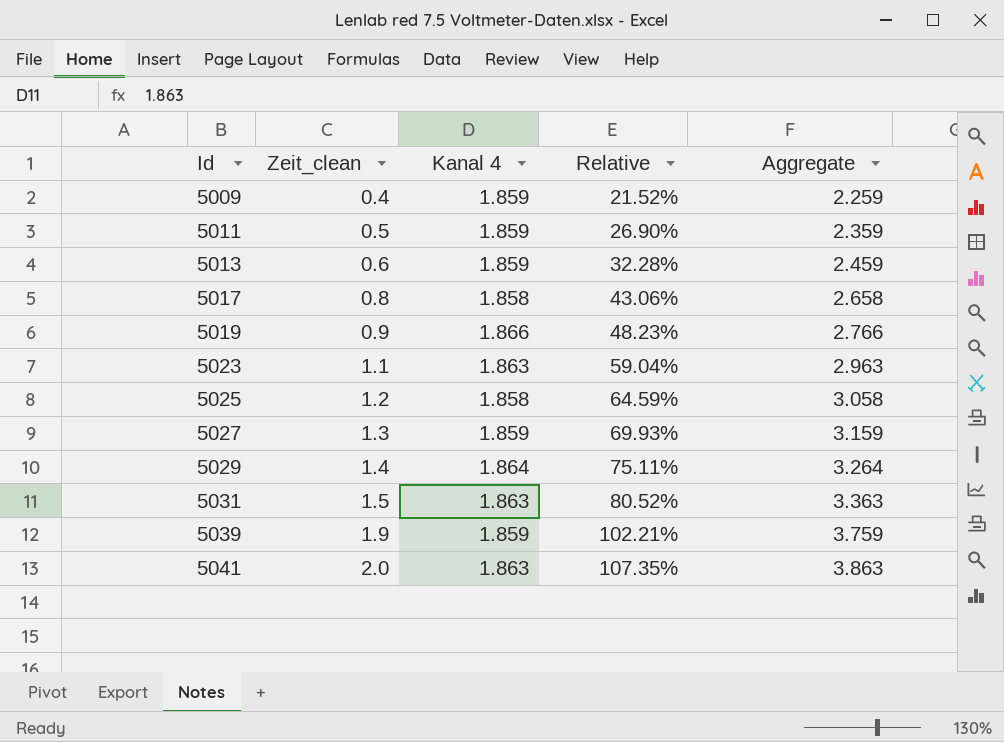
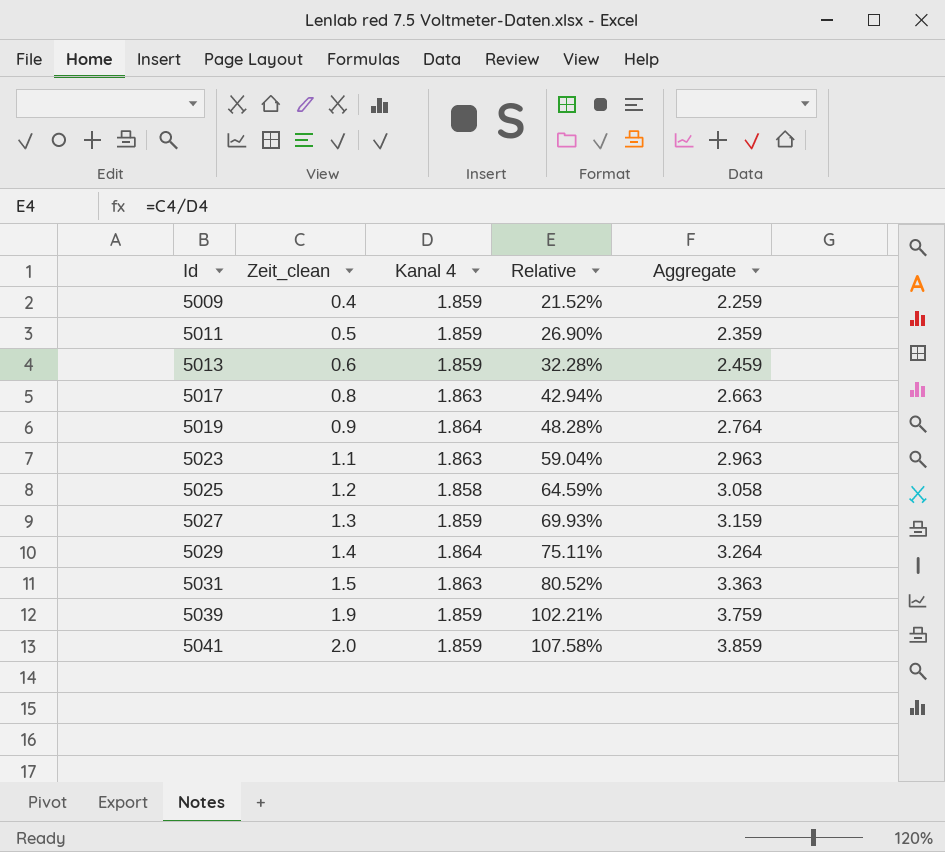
5017 | Kanal 4: 1.858 -> 1.863
5017 | Relative: 43.06% -> 42.94%
5017 | Aggregate: 2.658 -> 2.663
5019 | Kanal 4: 1.866 -> 1.864
5019 | Relative: 48.23% -> 48.28%
5019 | Aggregate: 2.766 -> 2.764
5041 | Kanal 4: 1.863 -> 1.859
5041 | Relative: 107.35% -> 107.58%
5041 | Aggregate: 3.863 -> 3.859

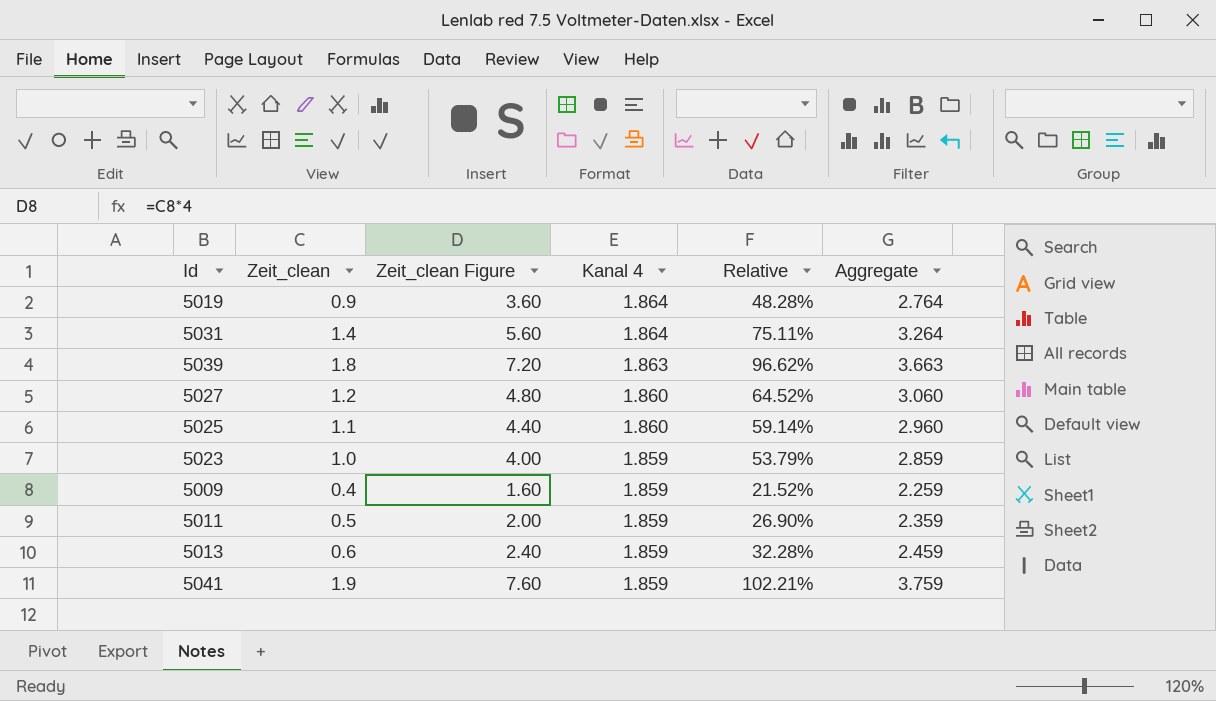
row order: Id ascending -> Kanal 4 descending
column Zeit_clean Figure | formula: none -> [Zeit_clean] * 4
row 5017: 0.8 | 1.863 | 42.94% | 2.663 -> none
row 5029: 1.4 | 1.864 | 75.11% | 3.264 -> none
5031 | Zeit_clean: 1.5 -> 1.4
5031 | Kanal 4: 1.863 -> 1.864
5031 | Relative: 80.52% -> 75.11%
5031 | Aggregate: 3.363 -> 3.264
5039 | Zeit_clean: 1.9 -> 1.8
5039 | Kanal 4: 1.859 -> 1.863
5039 | Relative: 102.21% -> 96.62%
5039 | Aggregate: 3.759 -> 3.663
5027 | Zeit_clean: 1.3 -> 1.2
5027 | Kanal 4: 1.859 -> 1.860
5027 | Relative: 69.93% -> 64.52%
5027 | Aggregate: 3.159 -> 3.060
5025 | Zeit_clean: 1.2 -> 1.1
5025 | Kanal 4: 1.858 -> 1.860
5025 | Relative: 64.59% -> 59.14%
5025 | Aggregate: 3.058 -> 2.960
5023 | Zeit_clean: 1.1 -> 1.0
5023 | Kanal 4: 1.863 -> 1.859
5023 | Relative: 59.04% -> 53.79%
5023 | Aggregate: 2.963 -> 2.859
5041 | Zeit_clean: 2.0 -> 1.9
5041 | Relative: 107.58% -> 102.21%
5041 | Aggregate: 3.859 -> 3.759

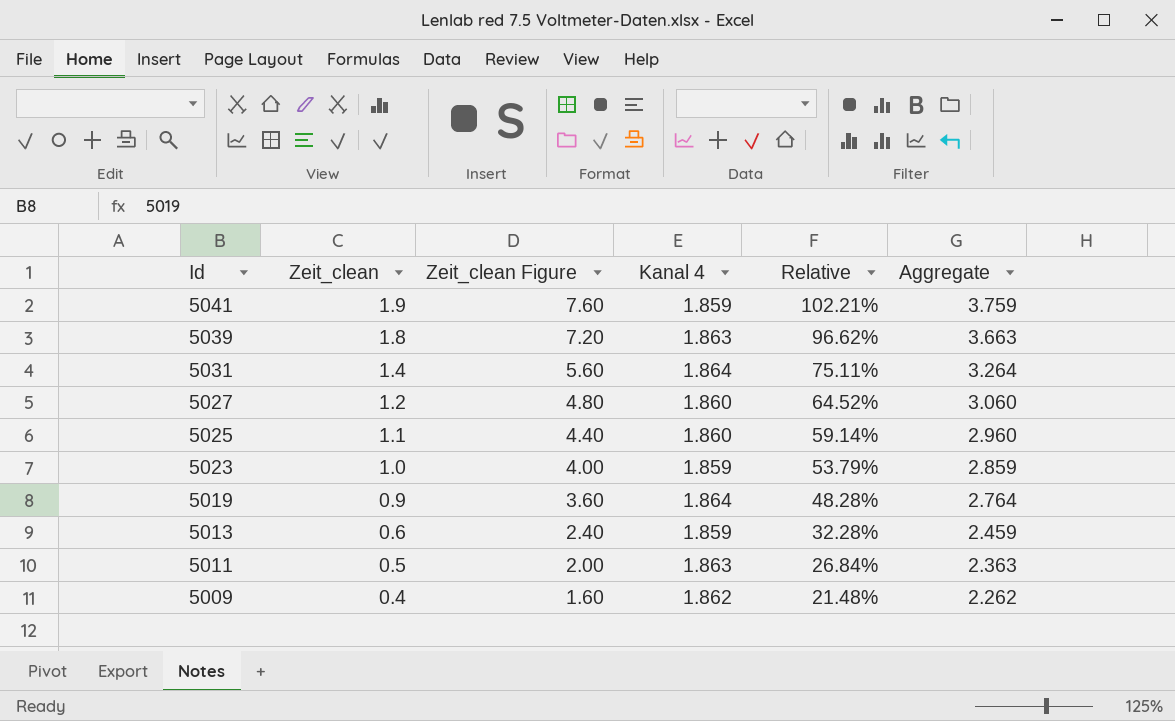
row order: Kanal 4 descending -> Id descending
5011 | Kanal 4: 1.859 -> 1.863
5011 | Relative: 26.90% -> 26.84%
5011 | Aggregate: 2.359 -> 2.363
5009 | Kanal 4: 1.859 -> 1.862
5009 | Relative: 21.52% -> 21.48%
5009 | Aggregate: 2.259 -> 2.262

